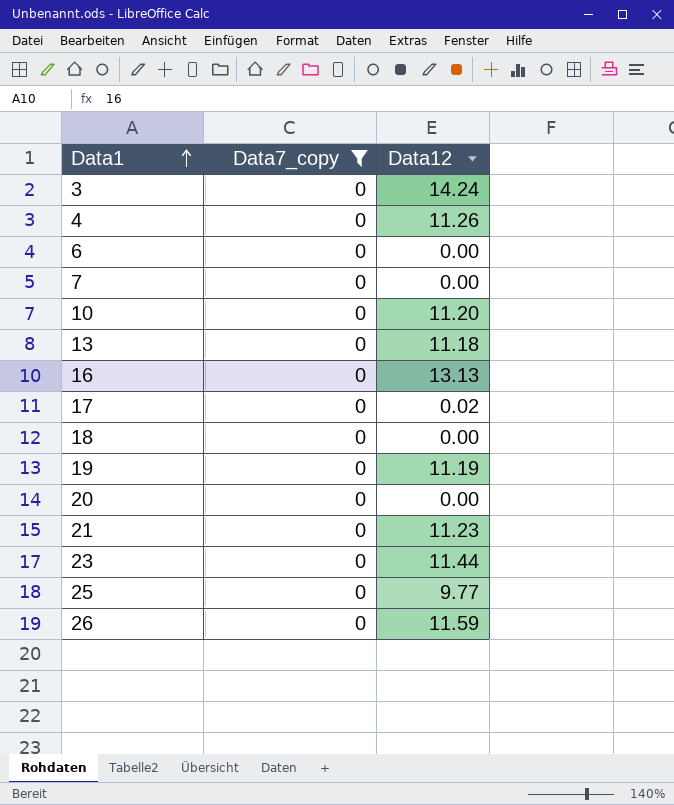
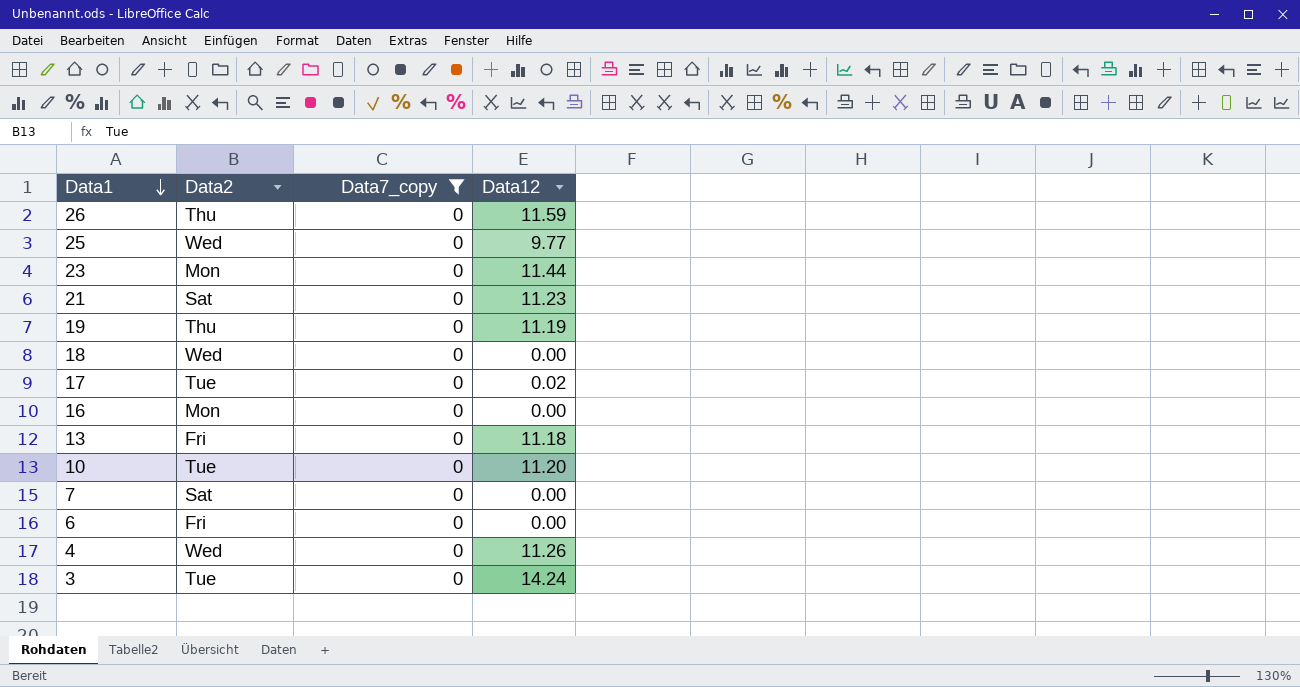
row order: Data1 ascending -> Data1 descending
column Data2 | position: none -> 2
row 20: 0 | 0.00 -> none
16 | Data12: 13.13 -> 0.00

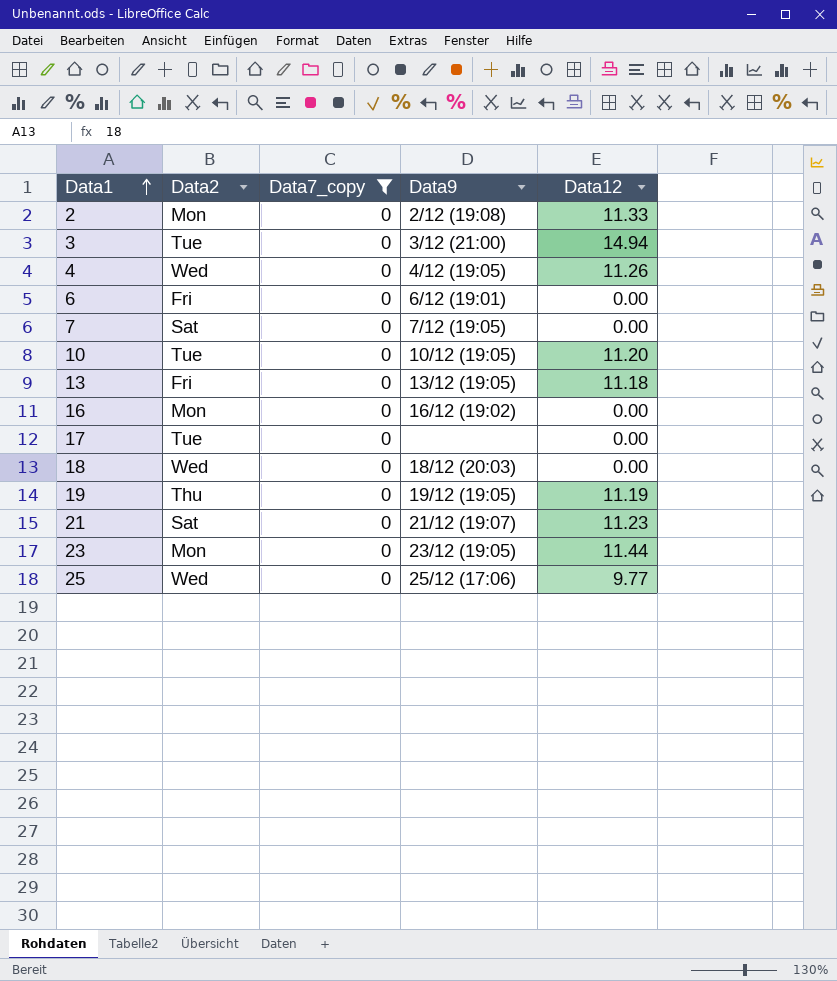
row order: Data1 descending -> Data1 ascending
column Data9 | position: none -> 4
row 26: Thu | 0 | 11.59 -> none
row 2: none -> Mon | 0 | 2/12 (19:08) | 11.33
3 | Data12: 14.24 -> 14.94
17 | Data12: 0.02 -> 0.00

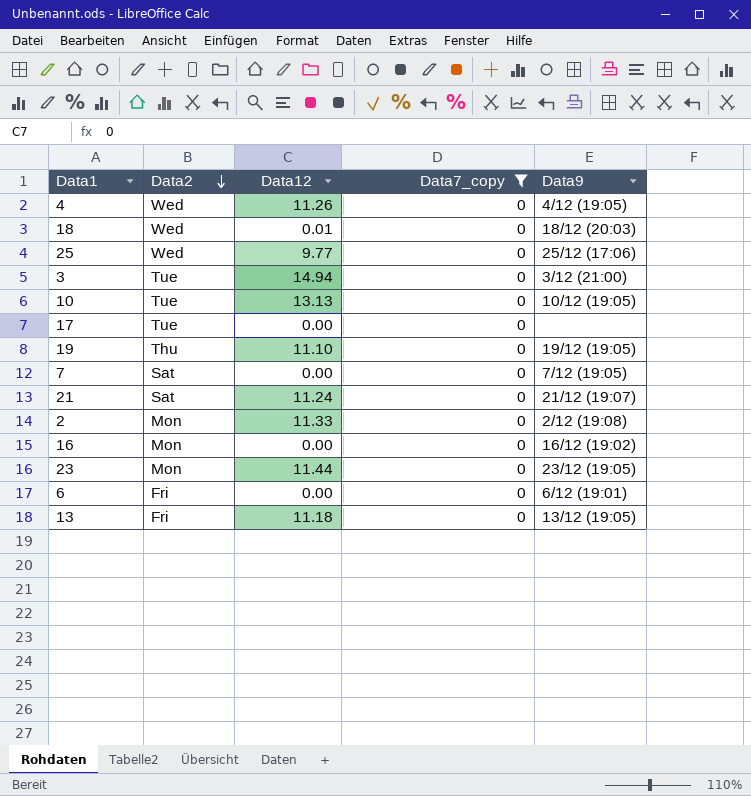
row order: Data1 ascending -> Data2 descending
column Data12 | position: 5 -> 3
18 | Data12: 0.00 -> 0.01
10 | Data12: 11.20 -> 13.13
19 | Data12: 11.19 -> 11.10
21 | Data12: 11.23 -> 11.24

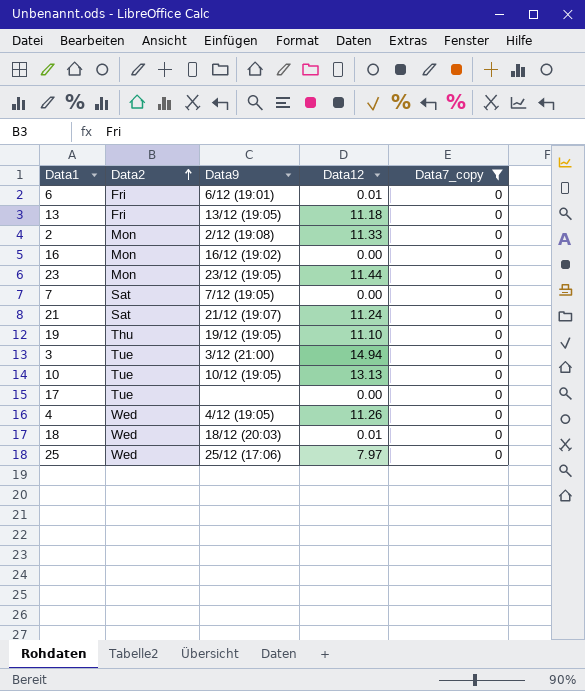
row order: Data2 descending -> Data2 ascending
column Data9 | position: 5 -> 3
6 | Data12: 0.00 -> 0.01
25 | Data12: 9.77 -> 7.97

